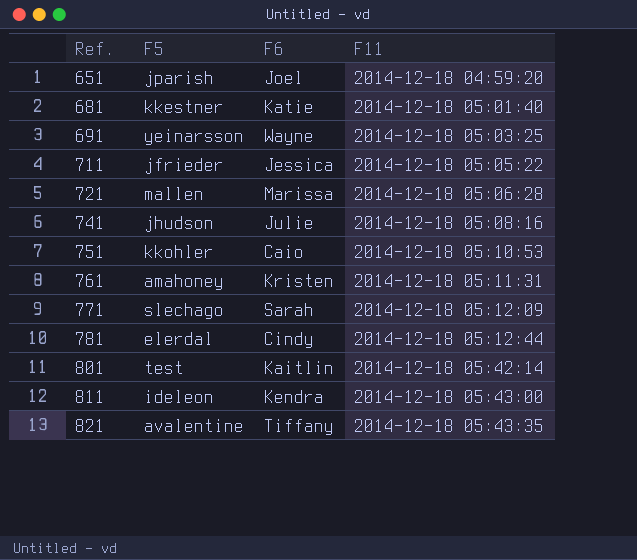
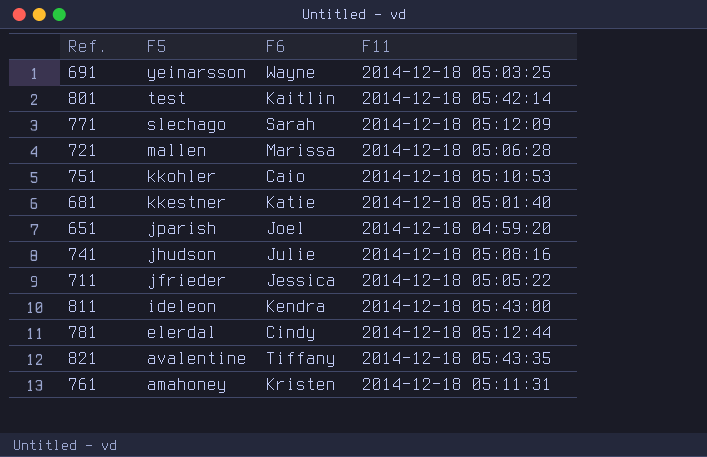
row order: Ref. ascending -> F5 descending

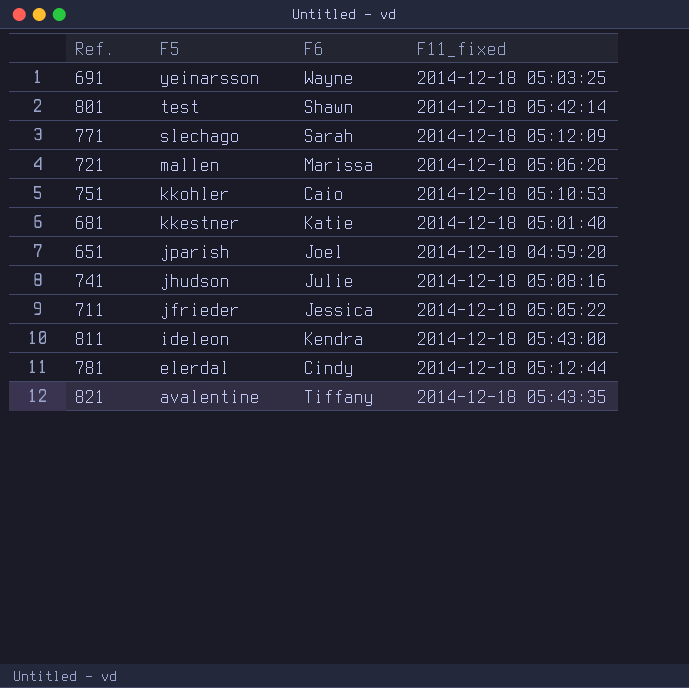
column name: F11 -> F11_fixed
row 761: amahoney | Kristen | 2014-12-18 05:11:31 -> none
801 | F6: Kaitlin -> Shawn

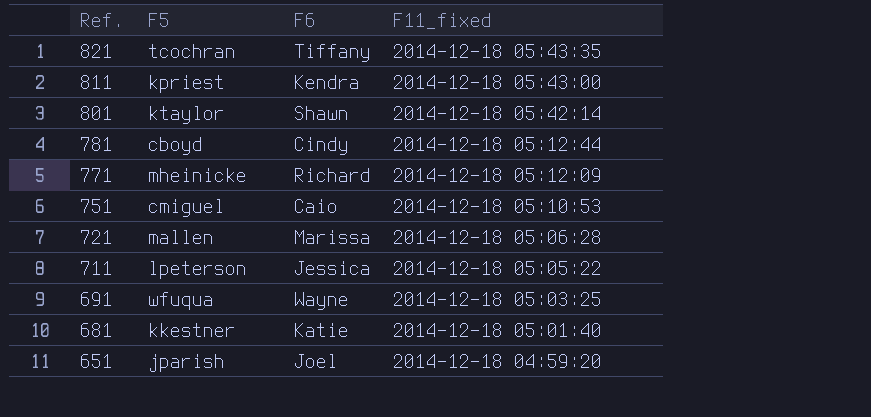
row order: F5 descending -> Ref. descending
row 741: jhudson | Julie | 2014-12-18 05:08:16 -> none
821 | F5: avalentine -> tcochran
811 | F5: ideleon -> kpriest
801 | F5: test -> ktaylor
781 | F5: elerdal -> cboyd
771 | F5: slechago -> mheinicke
771 | F6: Sarah -> Richard
751 | F5: kkohler -> cmiguel
711 | F5: jfrieder -> lpeterson
691 | F5: yeinarsson -> wfuqua

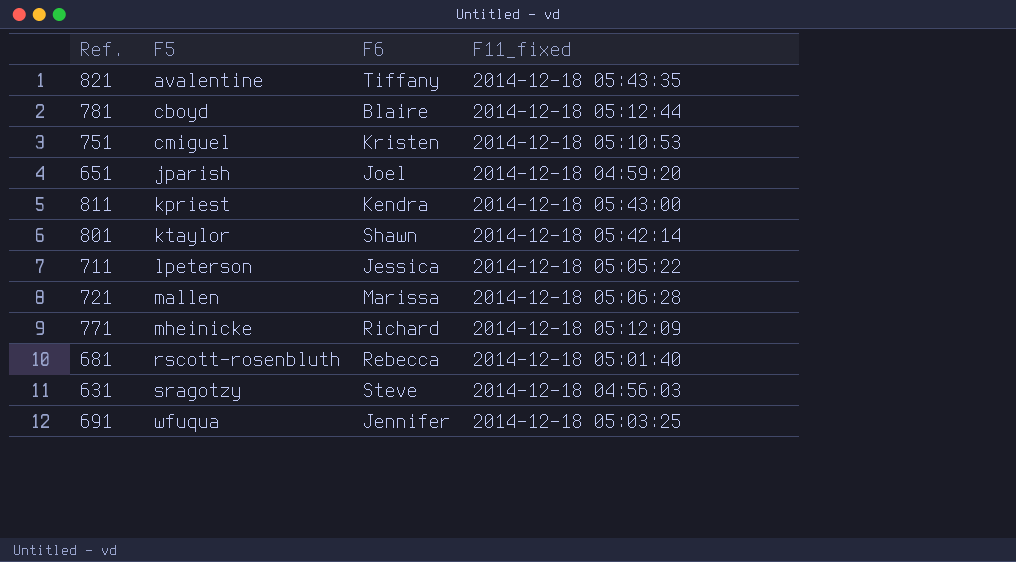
row order: Ref. descending -> F5 ascending
821 | F5: tcochran -> avalentine
781 | F6: Cindy -> Blaire
751 | F6: Caio -> Kristen
681 | F5: kkestner -> rscott-rosenbluth
681 | F6: Katie -> Rebecca
row 631: none -> sragotzy | Steve | 2014-12-18 04:56:03
691 | F6: Wayne -> Jennifer

